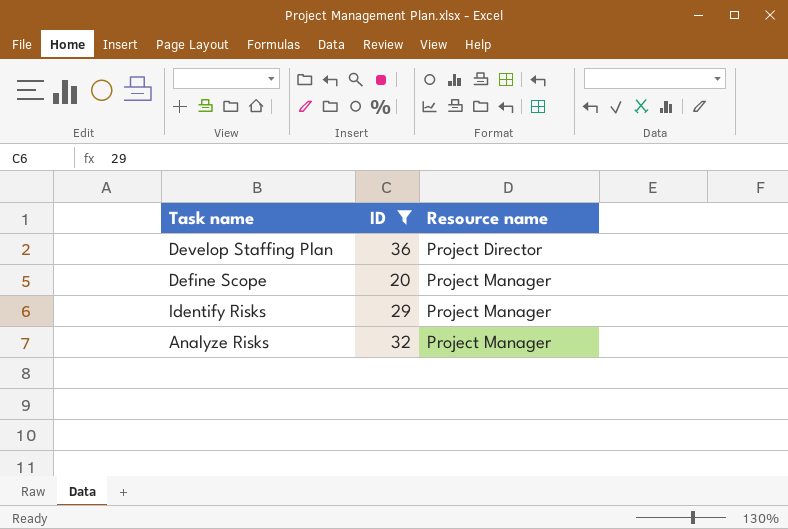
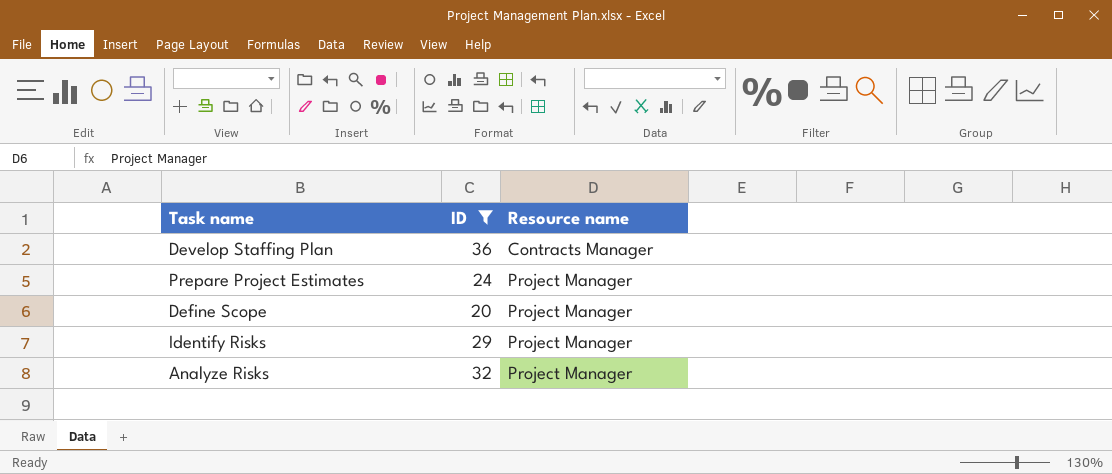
Develop Staffing Plan | Resource name: Project Director -> Contracts Manager
row Prepare Project Estimates: none -> 24 | Project Manager

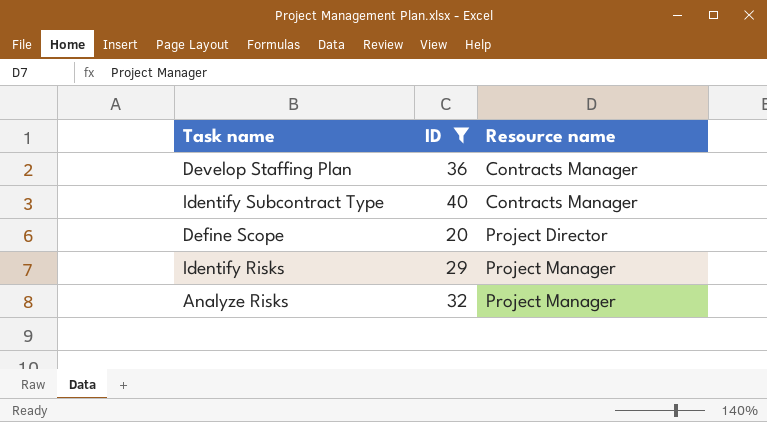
row Prepare Project Estimates: 24 | Project Manager -> none
row Identify Subcontract Type: none -> 40 | Contracts Manager
Define Scope | Resource name: Project Manager -> Project Director

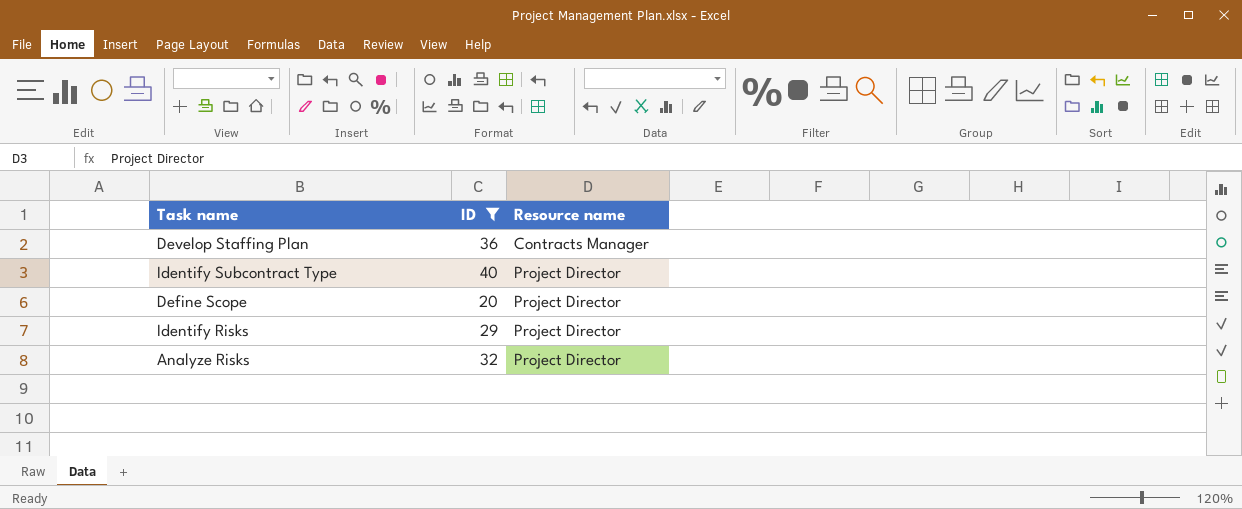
Identify Subcontract Type | Resource name: Contracts Manager -> Project Director
Identify Risks | Resource name: Project Manager -> Project Director
Analyze Risks | Resource name: Project Manager -> Project Director

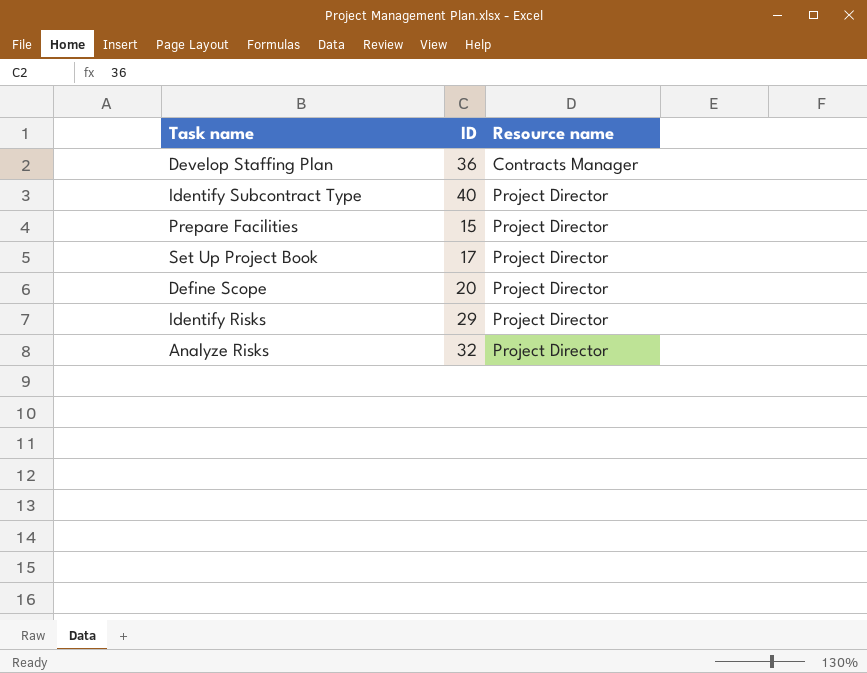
filter: ID >= 20 -> none

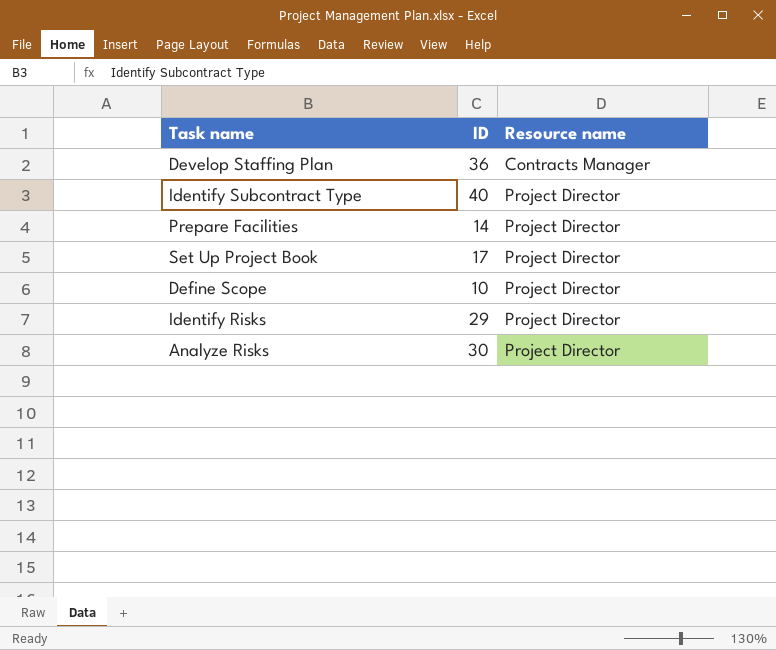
Prepare Facilities | ID: 15 -> 14
Define Scope | ID: 20 -> 10
Analyze Risks | ID: 32 -> 30

